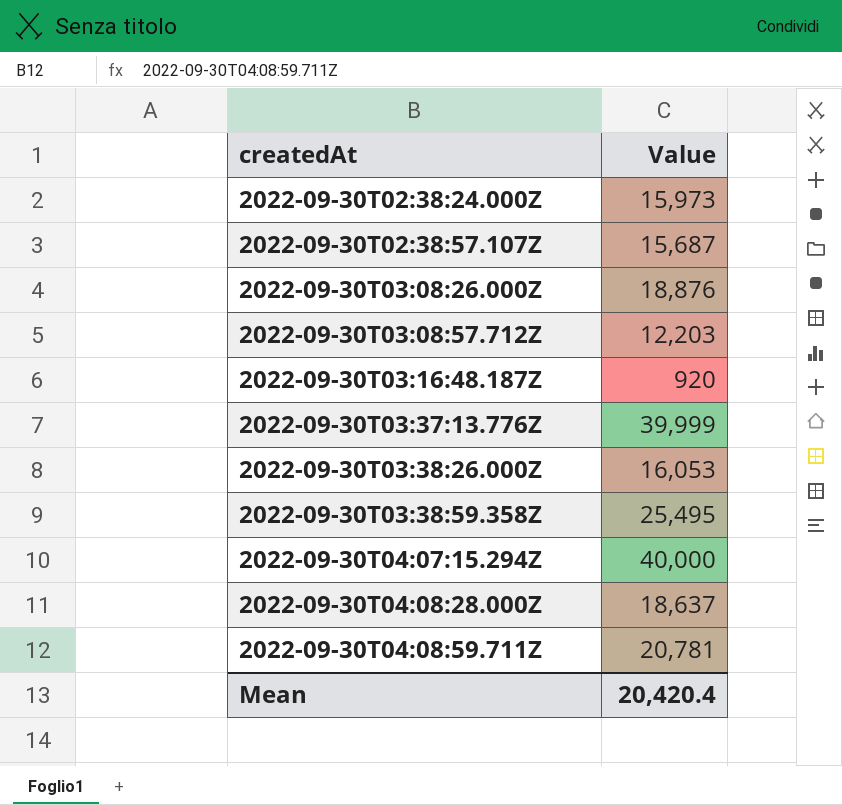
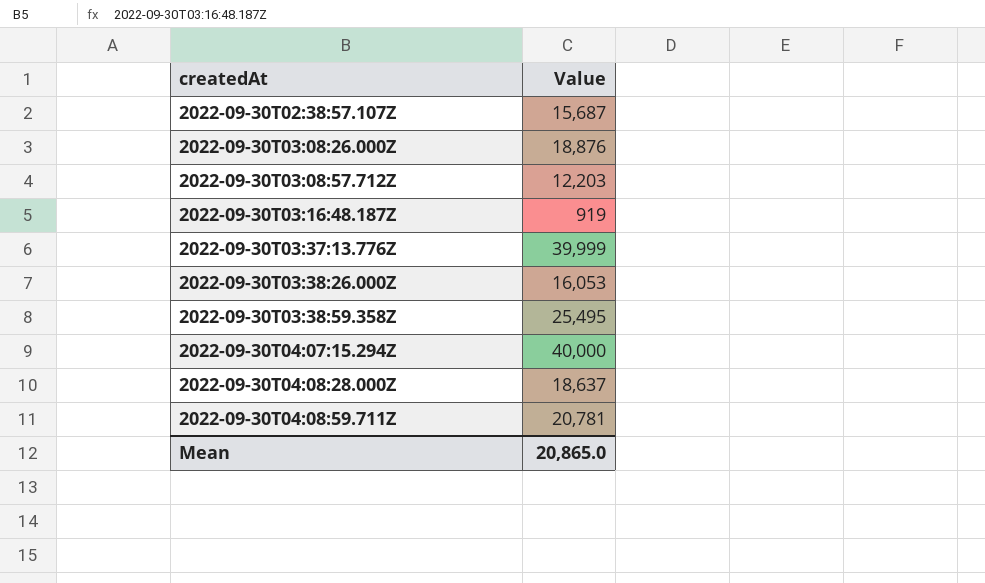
row 2022-09-30T02:38:24.000Z: 15,973 -> none
2022-09-30T03:16:48.187Z | Value: 920 -> 919
Mean | Value: 20,420.4 -> 20,865.0

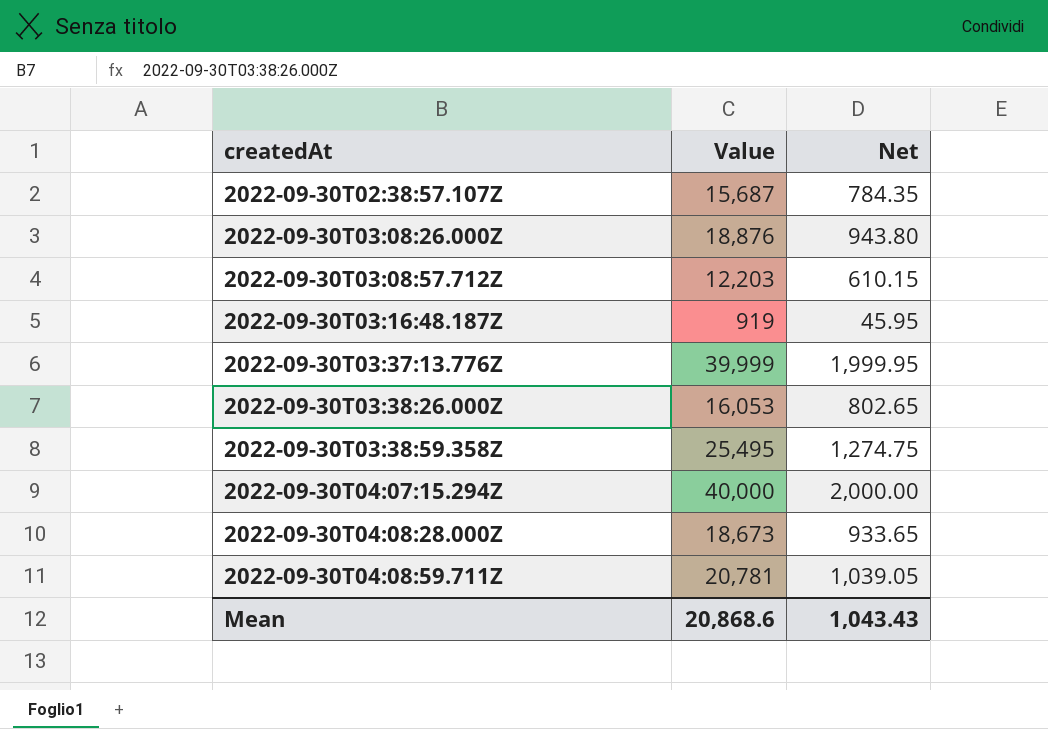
column Net | formula: none -> [Value] * 0.05
2022-09-30T04:08:28.000Z | Value: 18,637 -> 18,673
Mean | Value: 20,865.0 -> 20,868.6

